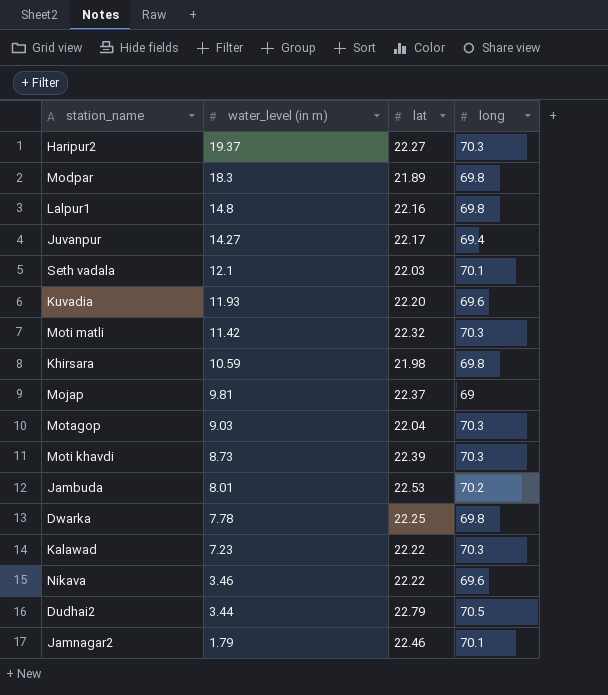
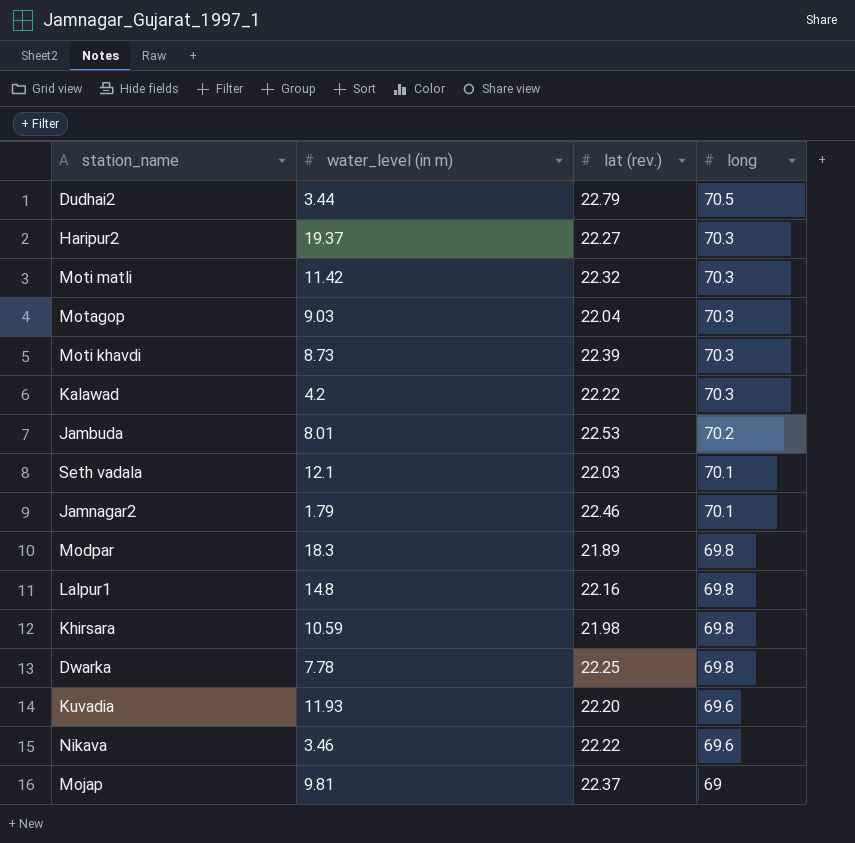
row order: water_level (in m) descending -> long descending
column name: lat -> lat (rev.)
row Juvanpur: 14.27 | 22.17 | 69.4 -> none
Kalawad | water_level (in m): 7.23 -> 4.2

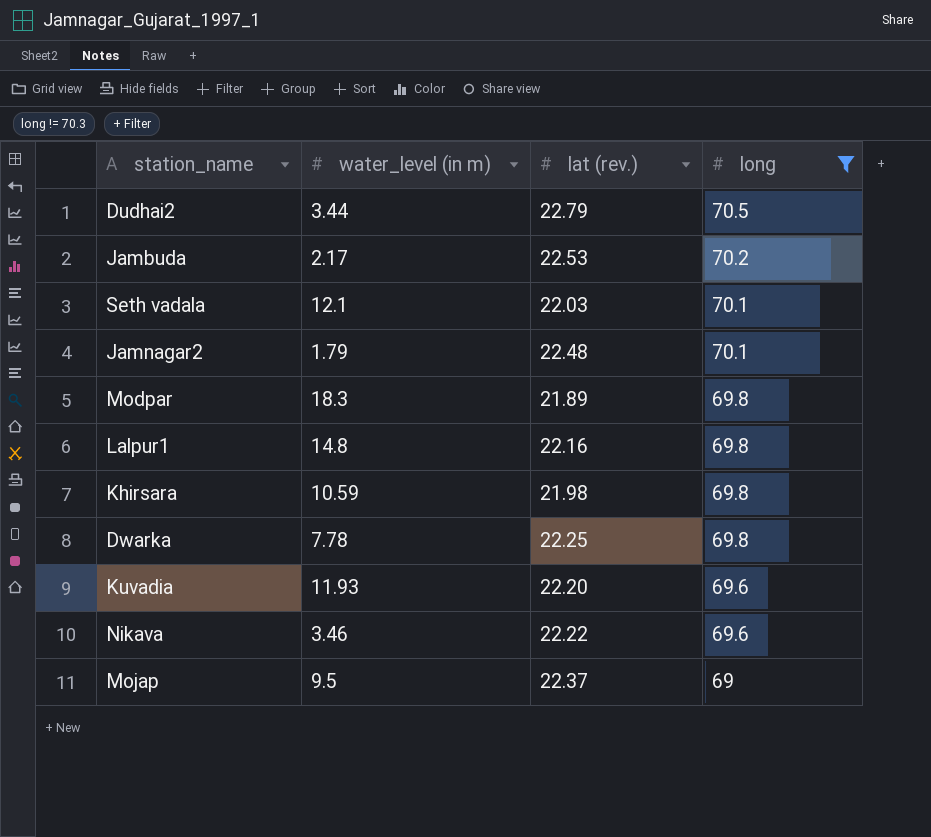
filter: none -> long != 70.3
Jambuda | water_level (in m): 8.01 -> 2.17
Jamnagar2 | lat (rev.): 22.46 -> 22.48
Mojap | water_level (in m): 9.81 -> 9.5

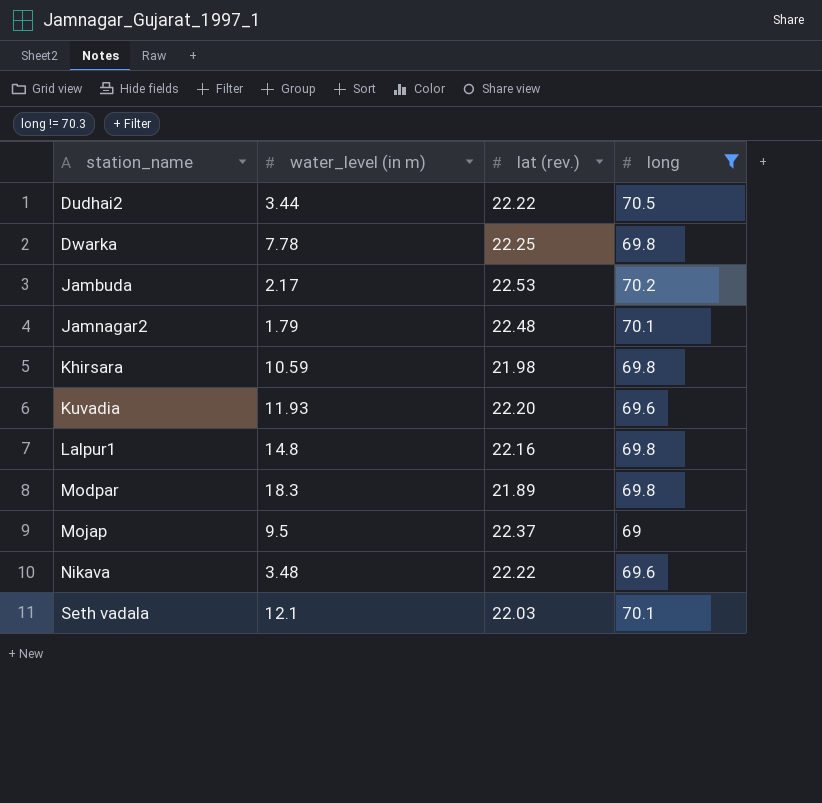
row order: long descending -> station_name ascending
Dudhai2 | lat (rev.): 22.79 -> 22.22
Nikava | water_level (in m): 3.46 -> 3.48

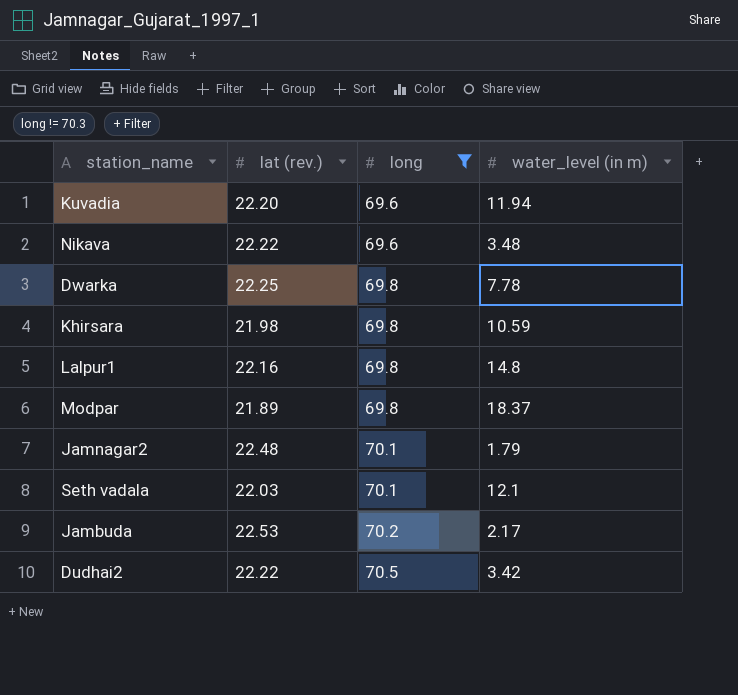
row order: station_name ascending -> long ascending
column water_level (in m) | position: 2 -> 4
row Mojap: 9.5 | 22.37 | 69 -> none
Kuvadia | water_level (in m): 11.93 -> 11.94
Modpar | water_level (in m): 18.3 -> 18.37
Dudhai2 | water_level (in m): 3.44 -> 3.42

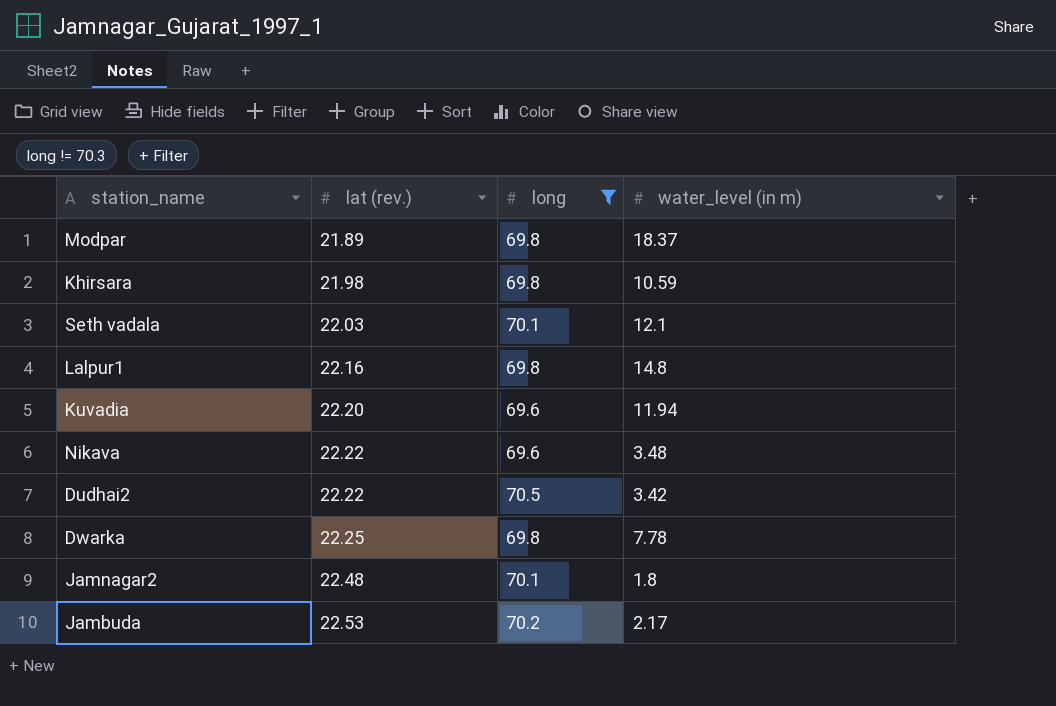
row order: long ascending -> lat (rev.) ascending
Jamnagar2 | water_level (in m): 1.79 -> 1.8

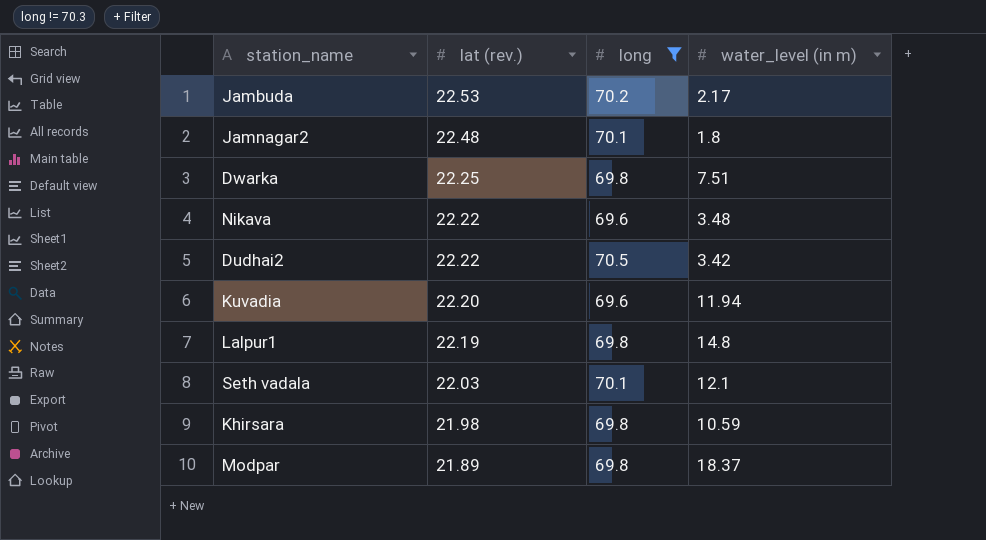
row order: lat (rev.) ascending -> lat (rev.) descending
Dwarka | water_level (in m): 7.78 -> 7.51
Lalpur1 | lat (rev.): 22.16 -> 22.19

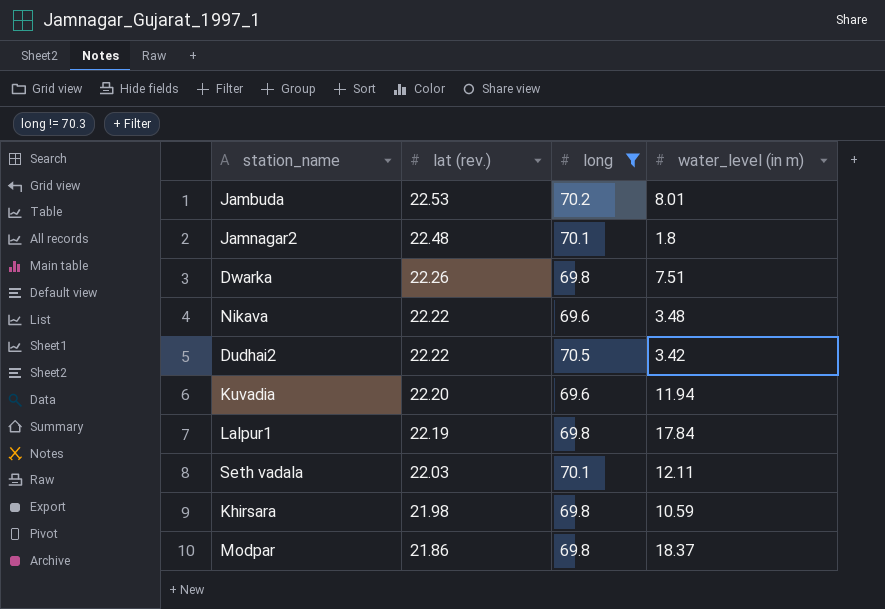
Jambuda | water_level (in m): 2.17 -> 8.01
Dwarka | lat (rev.): 22.25 -> 22.26
Lalpur1 | water_level (in m): 14.8 -> 17.84
Seth vadala | water_level (in m): 12.1 -> 12.11
Modpar | lat (rev.): 21.89 -> 21.86

